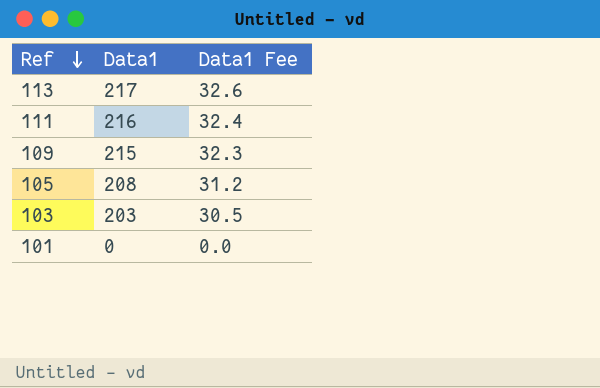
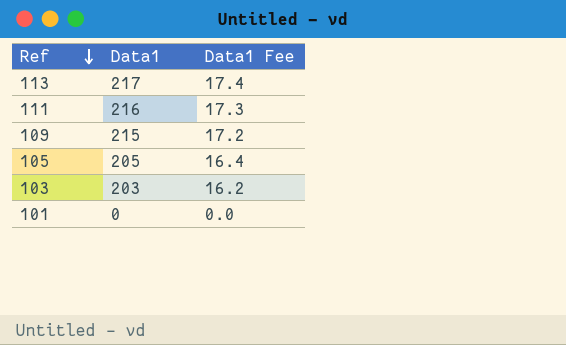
column Data1 Fee | formula: [Data1] * 0.15 -> [Data1] * 0.08
105 | Data1: 208 -> 205

